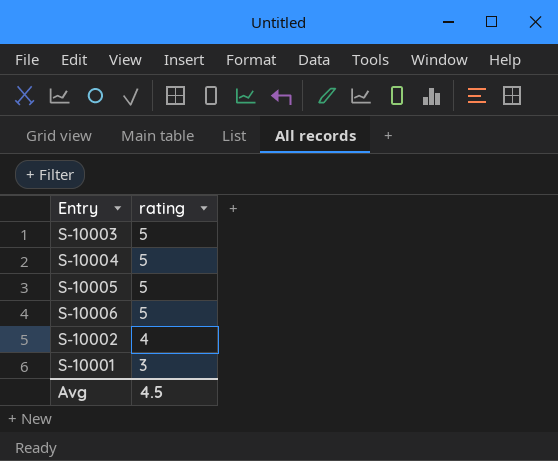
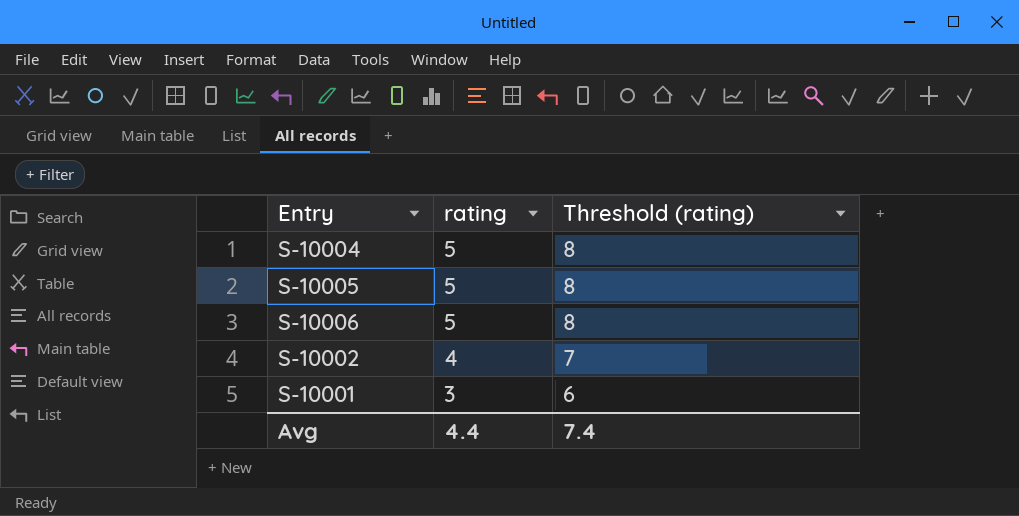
column Threshold (rating) | formula: none -> [rating] + 3
row S-10003: 5 -> none
Avg | rating: 4.5 -> 4.4

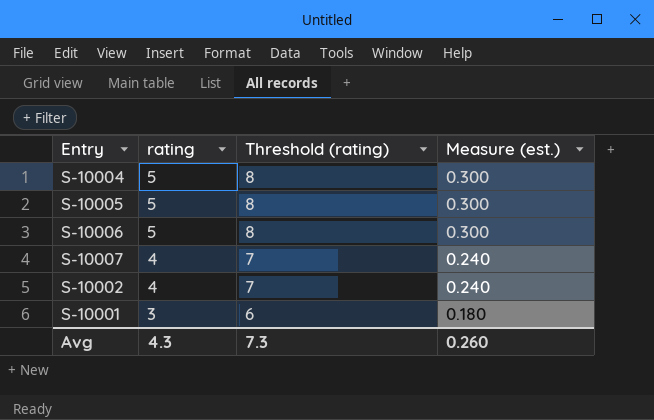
column Measure (est.) | formula: none -> [rating] * 0.06
row S-10007: none -> 4 | 7 | 0.240
Avg | rating: 4.4 -> 4.3
Avg | Threshold (rating): 7.4 -> 7.3

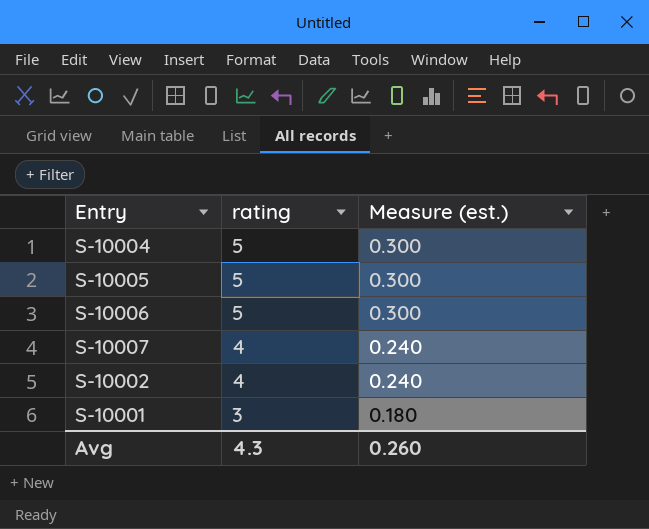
column Threshold (rating) | formula: [rating] + 3 -> none

